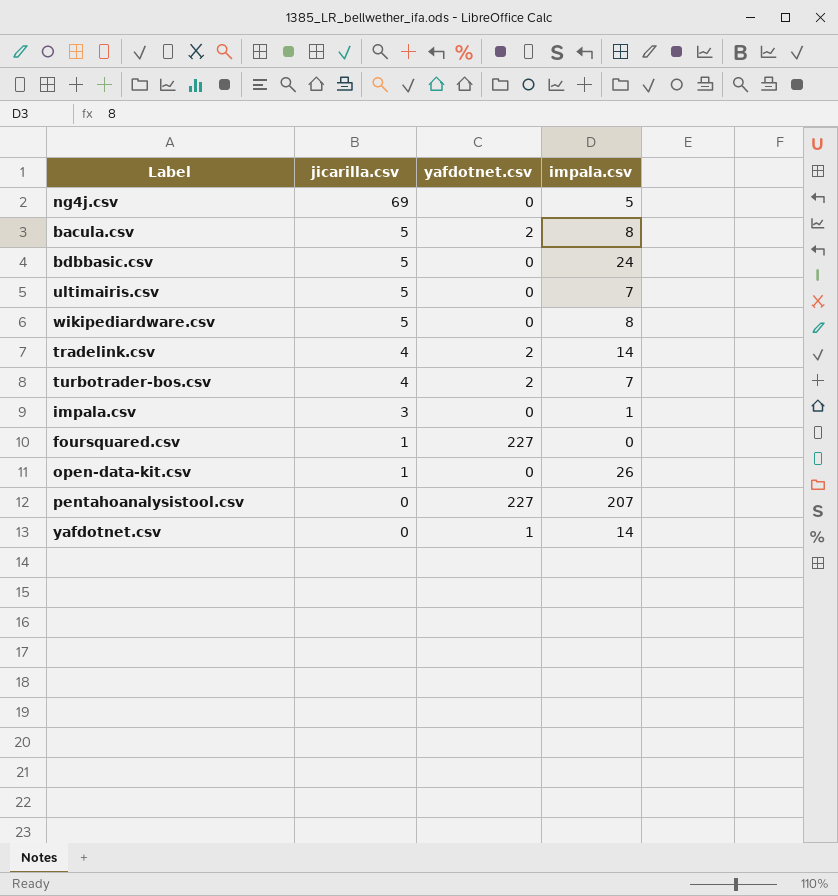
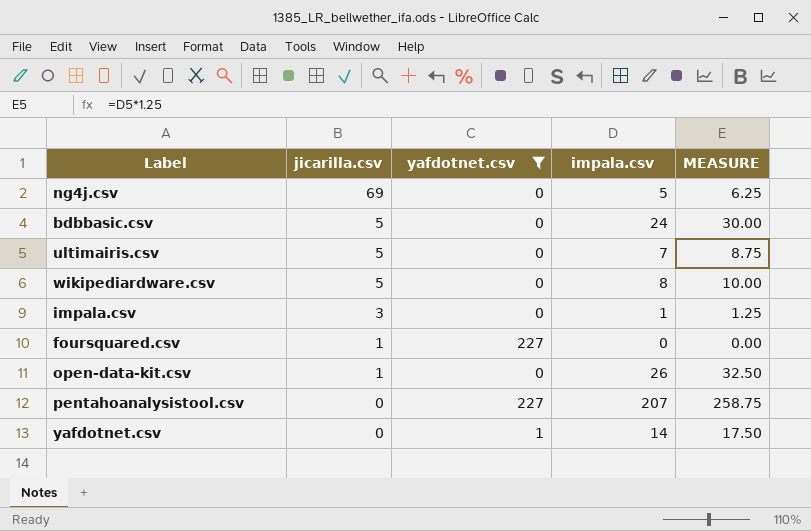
filter: none -> yafdotnet.csv != 2
column MEASURE | formula: none -> [impala.csv] * 1.25

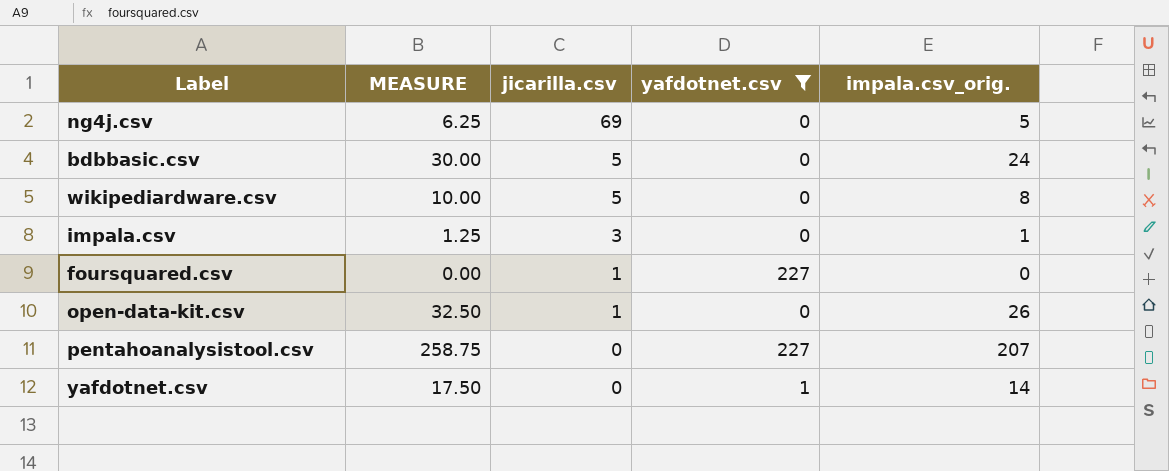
column MEASURE | position: 5 -> 2
column name: impala.csv -> impala.csv_orig.
row ultimairis.csv: 5 | 0 | 7 | 8.75 -> none

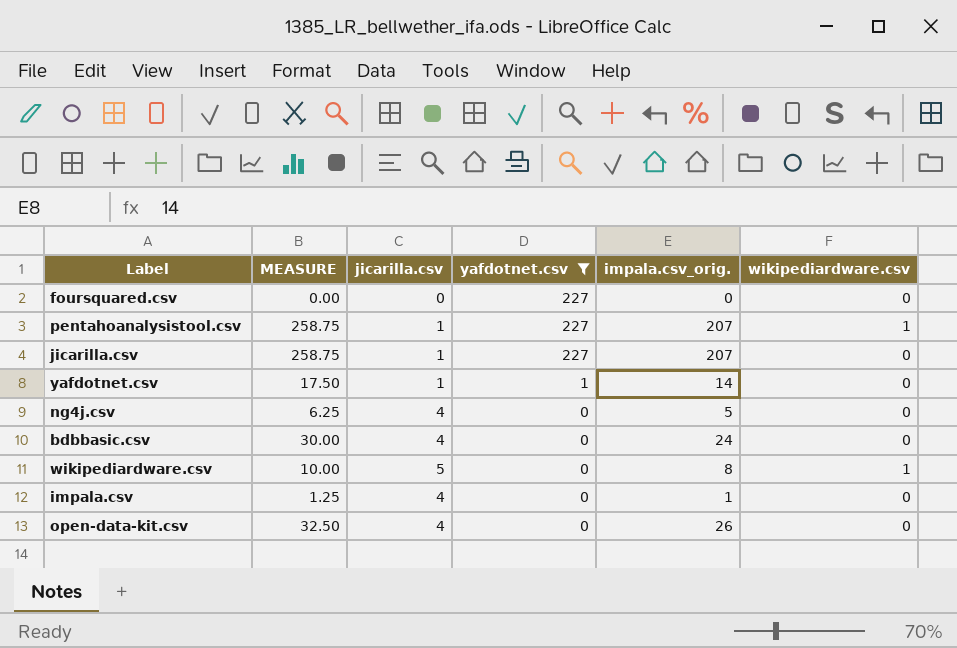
row order: jicarilla.csv descending -> yafdotnet.csv descending
column wikipediardware.csv | position: none -> 6
foursquared.csv | jicarilla.csv: 1 -> 0
pentahoanalysistool.csv | jicarilla.csv: 0 -> 1
row jicarilla.csv: none -> 258.75 | 1 | 227 | 207 | 0
yafdotnet.csv | jicarilla.csv: 0 -> 1
ng4j.csv | jicarilla.csv: 69 -> 4
bdbbasic.csv | jicarilla.csv: 5 -> 4
impala.csv | jicarilla.csv: 3 -> 4
open-data-kit.csv | jicarilla.csv: 1 -> 4

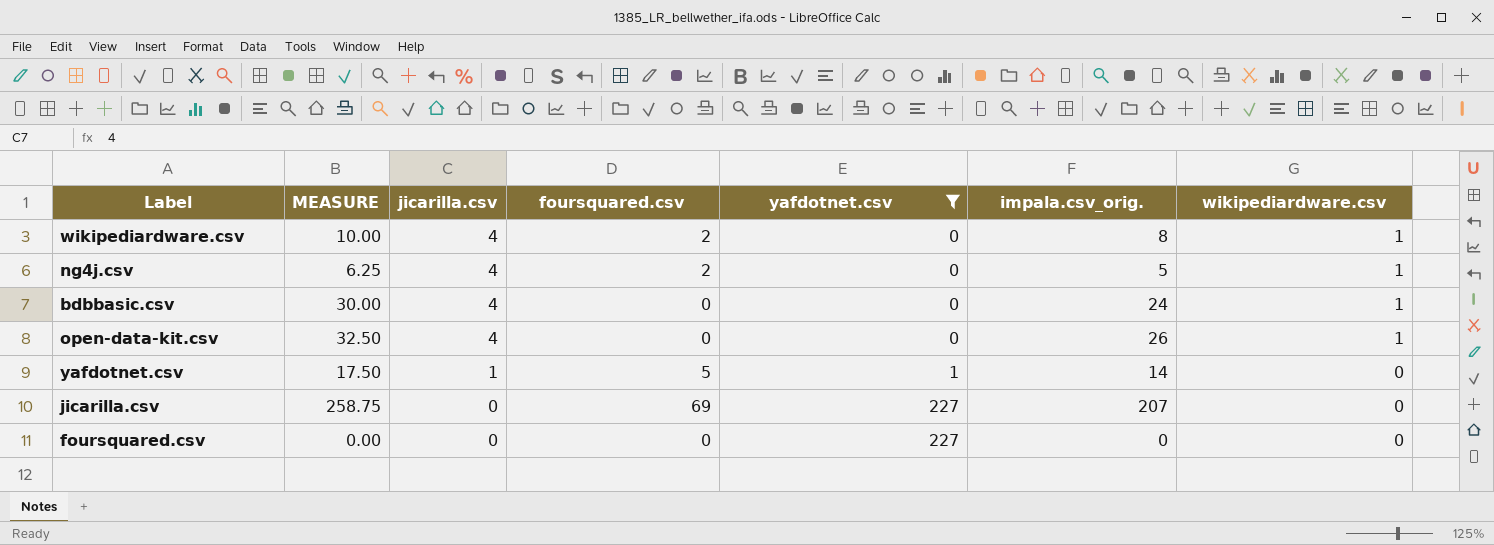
row order: yafdotnet.csv descending -> jicarilla.csv descending
column foursquared.csv | position: none -> 4
row pentahoanalysistool.csv: 258.75 | 1 | 227 | 207 | 1 -> none
row impala.csv: 1.25 | 4 | 0 | 1 | 0 -> none
wikipediardware.csv | jicarilla.csv: 5 -> 4
ng4j.csv | wikipediardware.csv: 0 -> 1
bdbbasic.csv | wikipediardware.csv: 0 -> 1
open-data-kit.csv | wikipediardware.csv: 0 -> 1
jicarilla.csv | jicarilla.csv: 1 -> 0

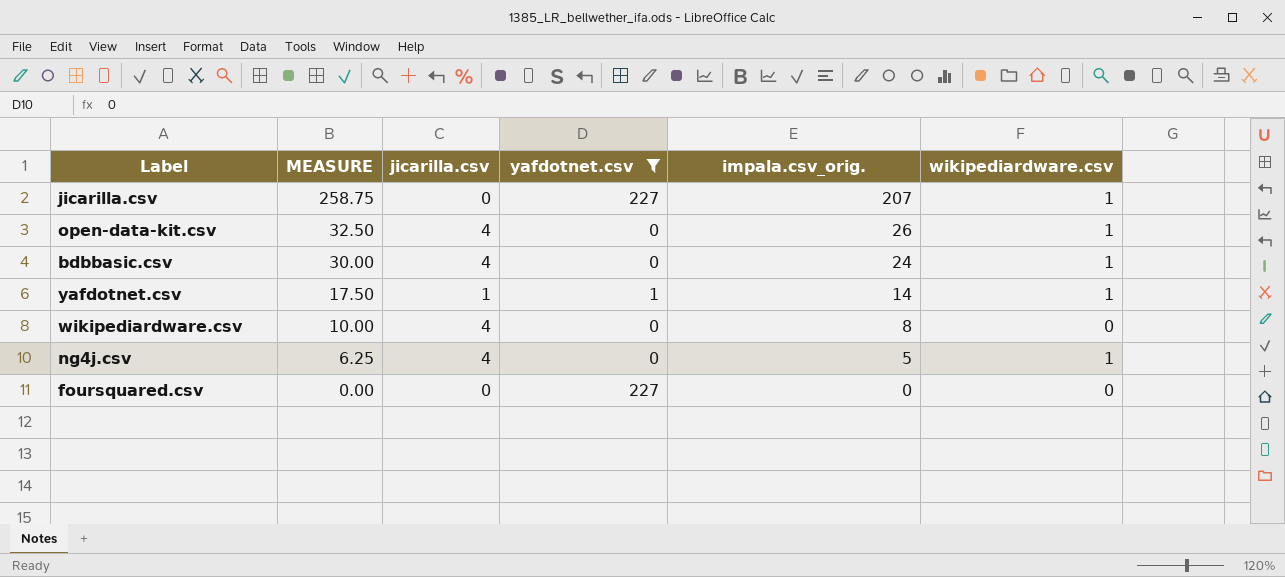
row order: jicarilla.csv descending -> MEASURE descending
column foursquared.csv | position: 4 -> none
jicarilla.csv | wikipediardware.csv: 0 -> 1
yafdotnet.csv | wikipediardware.csv: 0 -> 1
wikipediardware.csv | wikipediardware.csv: 1 -> 0

